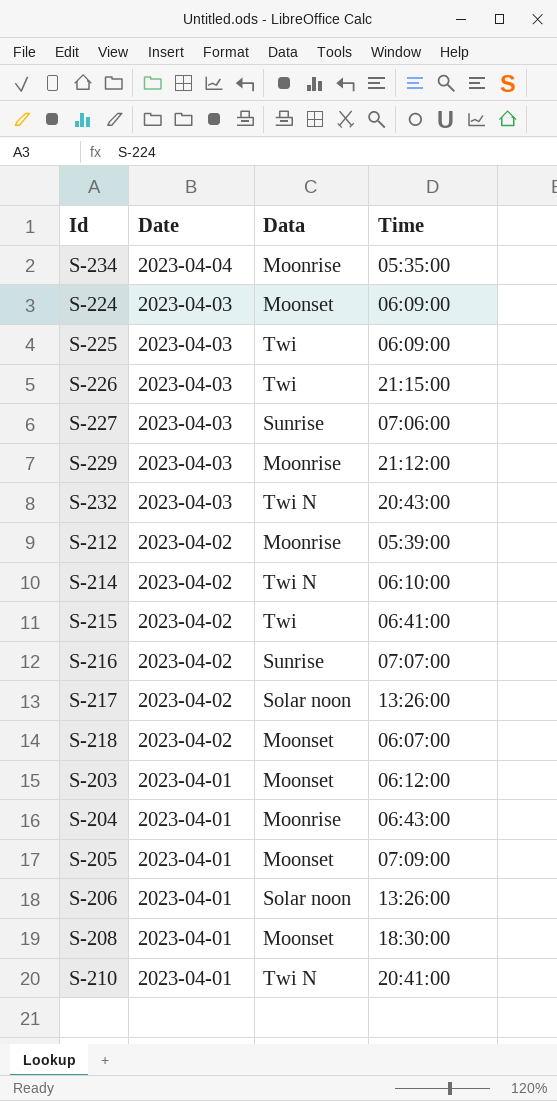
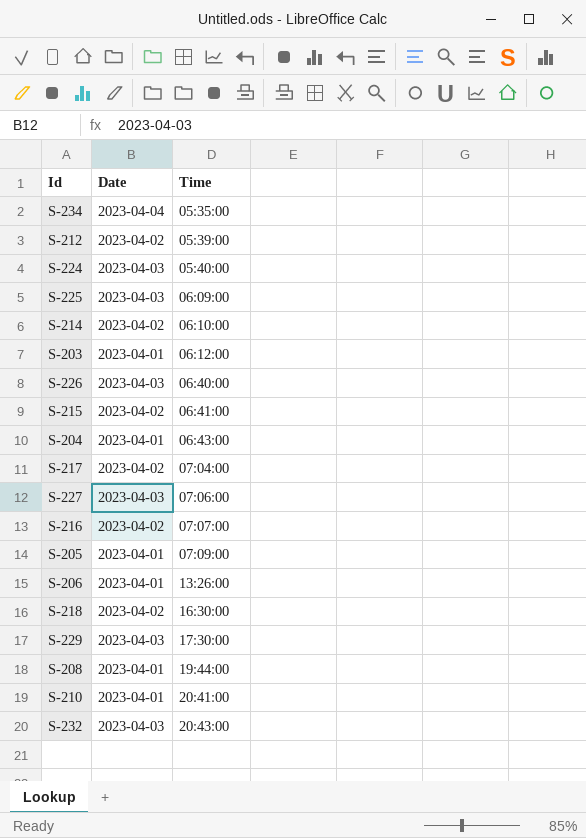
row order: Date descending -> Time ascending
column Data | position: 3 -> none
S-224 | Time: 06:09:00 -> 05:40:00
S-226 | Time: 21:15:00 -> 06:40:00
S-217 | Time: 13:26:00 -> 07:04:00
S-218 | Time: 06:07:00 -> 16:30:00
S-229 | Time: 21:12:00 -> 17:30:00
S-208 | Time: 18:30:00 -> 19:44:00

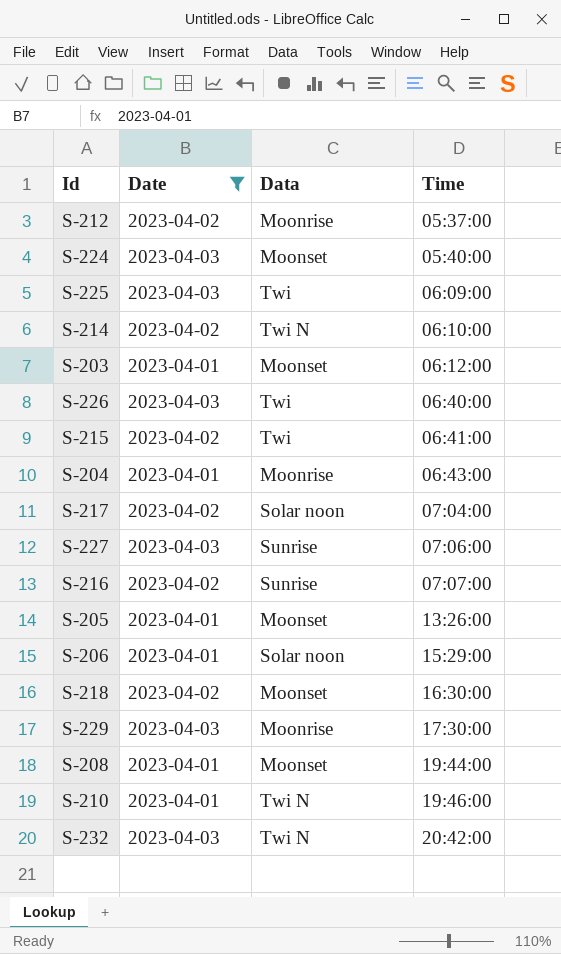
filter: none -> Date != 2023-04-04
column Data | position: none -> 3
S-212 | Time: 05:39:00 -> 05:37:00
S-205 | Time: 07:09:00 -> 13:26:00
S-206 | Time: 13:26:00 -> 15:29:00
S-210 | Time: 20:41:00 -> 19:46:00
S-232 | Time: 20:43:00 -> 20:42:00

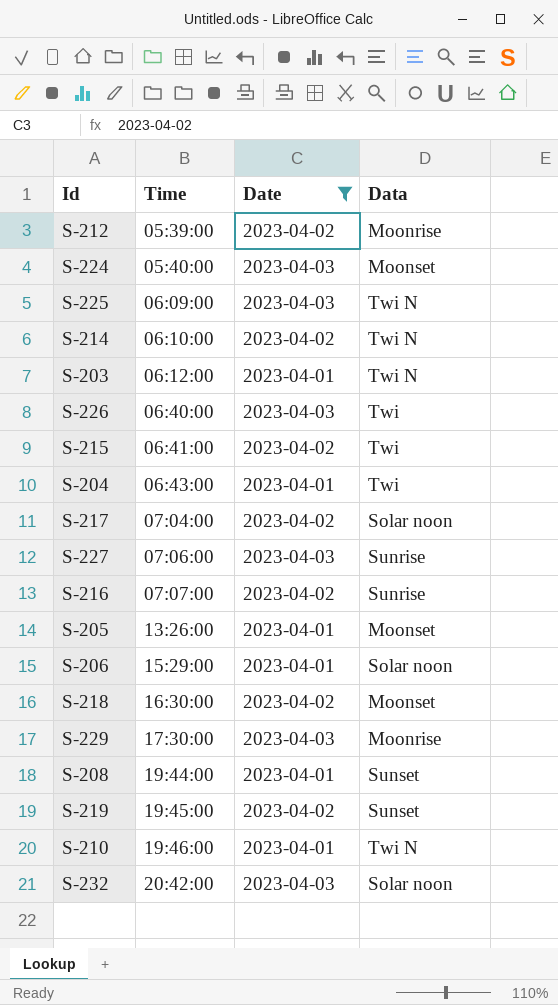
column Time | position: 4 -> 2
S-212 | Time: 05:37:00 -> 05:39:00
S-225 | Data: Twi -> Twi N
S-203 | Data: Moonset -> Twi N
S-204 | Data: Moonrise -> Twi
S-208 | Data: Moonset -> Sunset
row S-219: none -> 19:45:00 | 2023-04-02 | Sunset
S-232 | Data: Twi N -> Solar noon

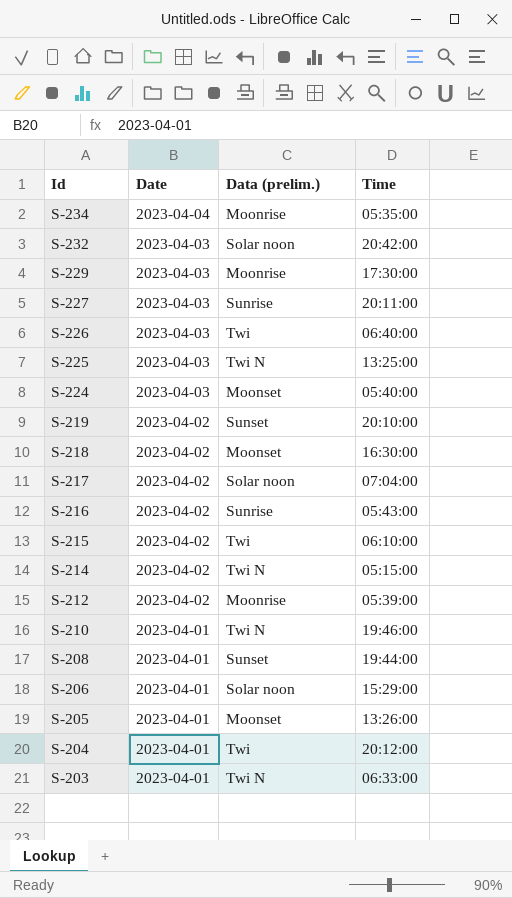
filter: Date != 2023-04-04 -> none
row order: Time ascending -> Id descending
column name: Data -> Data (prelim.)
column Time | position: 2 -> 4
S-227 | Time: 07:06:00 -> 20:11:00
S-225 | Time: 06:09:00 -> 13:25:00
S-219 | Time: 19:45:00 -> 20:10:00
S-216 | Time: 07:07:00 -> 05:43:00
S-215 | Time: 06:41:00 -> 06:10:00
S-214 | Time: 06:10:00 -> 05:15:00
S-204 | Time: 06:43:00 -> 20:12:00
S-203 | Time: 06:12:00 -> 06:33:00

